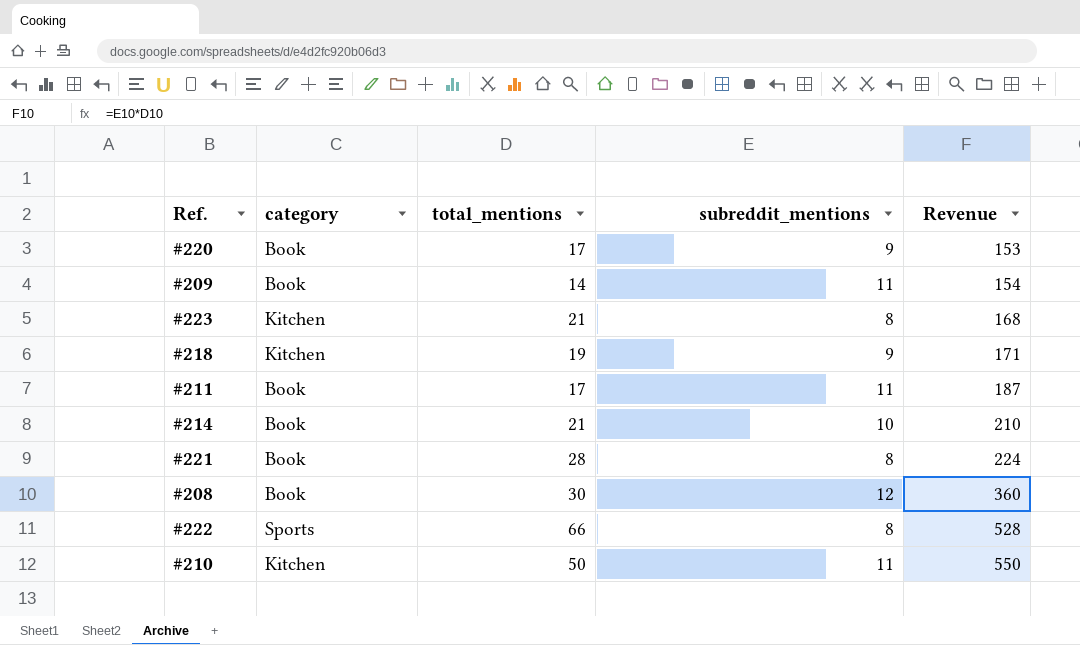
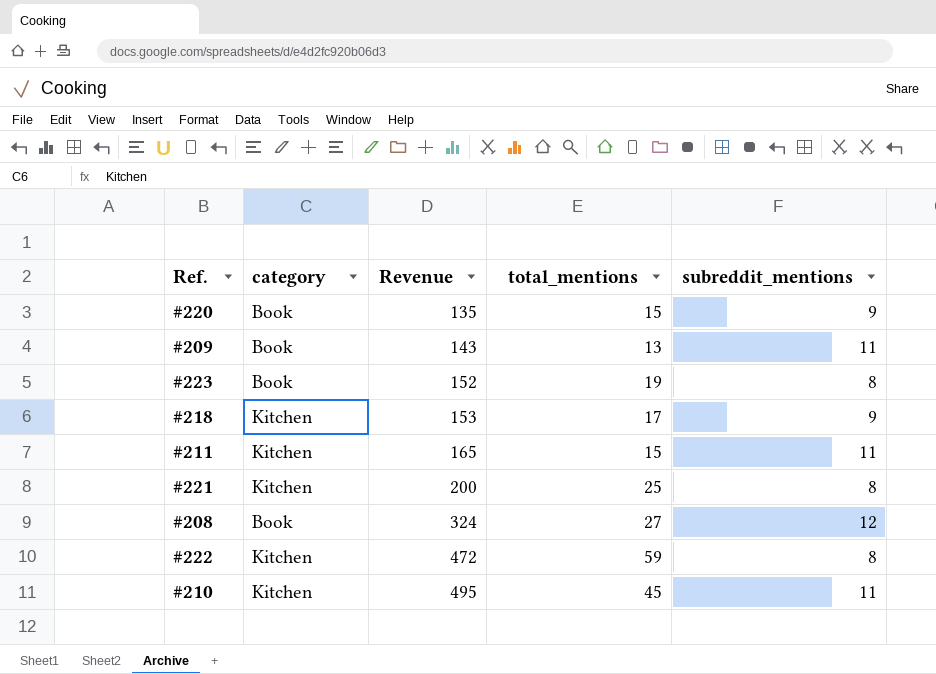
column Revenue | position: 5 -> 3
row #214: Book | 21 | 10 | 210 -> none
#220 | Revenue: 153 -> 135
#220 | total_mentions: 17 -> 15
#209 | Revenue: 154 -> 143
#209 | total_mentions: 14 -> 13
#223 | category: Kitchen -> Book
#223 | Revenue: 168 -> 152
#223 | total_mentions: 21 -> 19
#218 | Revenue: 171 -> 153
#218 | total_mentions: 19 -> 17
#211 | category: Book -> Kitchen
#211 | Revenue: 187 -> 165
#211 | total_mentions: 17 -> 15
#221 | category: Book -> Kitchen
#221 | Revenue: 224 -> 200
#221 | total_mentions: 28 -> 25
#208 | Revenue: 360 -> 324
#208 | total_mentions: 30 -> 27
#222 | category: Sports -> Kitchen
#222 | Revenue: 528 -> 472
#222 | total_mentions: 66 -> 59
#210 | Revenue: 550 -> 495
#210 | total_mentions: 50 -> 45

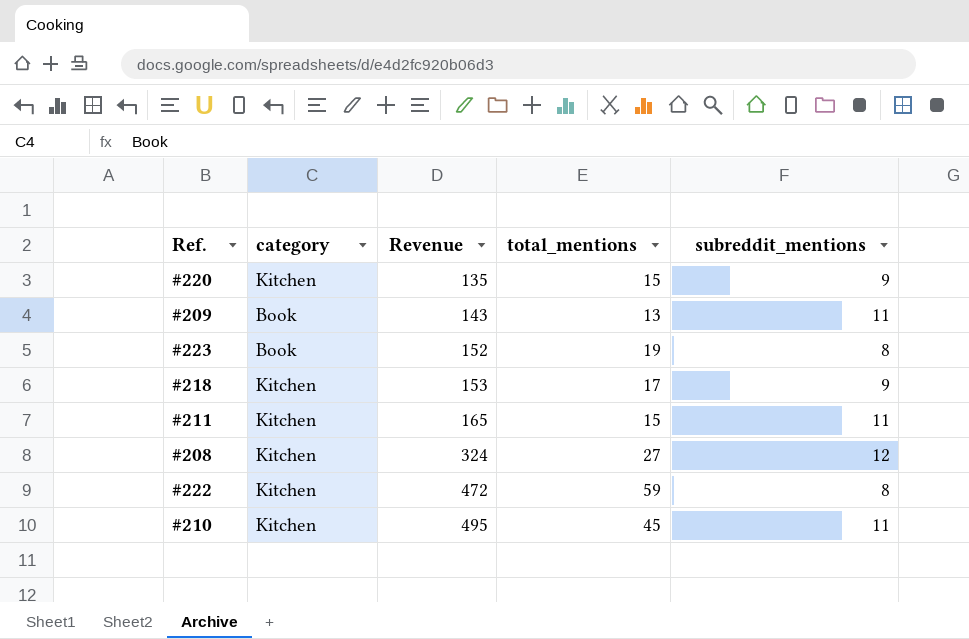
row #221: Kitchen | 200 | 25 | 8 -> none
#220 | category: Book -> Kitchen
#208 | category: Book -> Kitchen

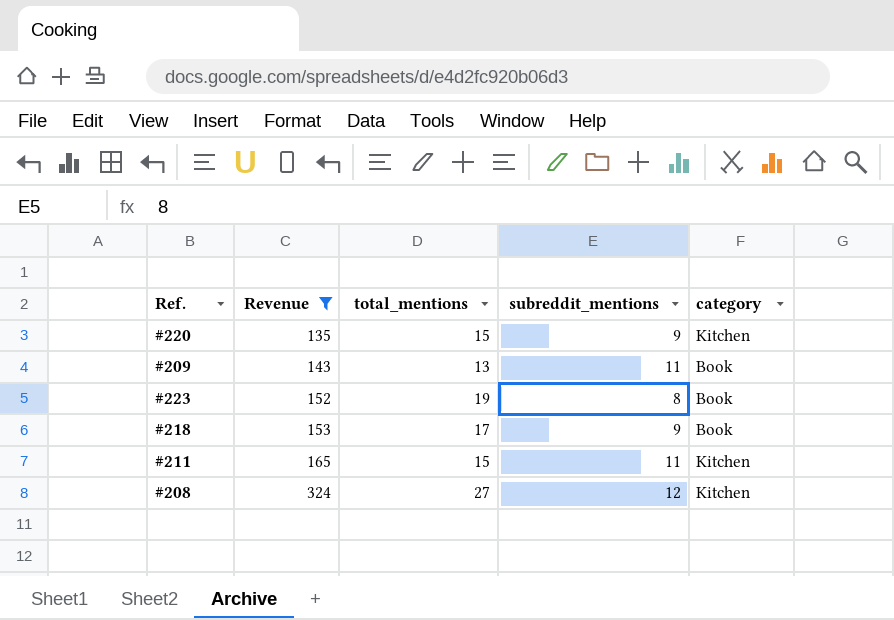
filter: none -> Revenue <= 324
column category | position: 2 -> 5
#218 | category: Kitchen -> Book

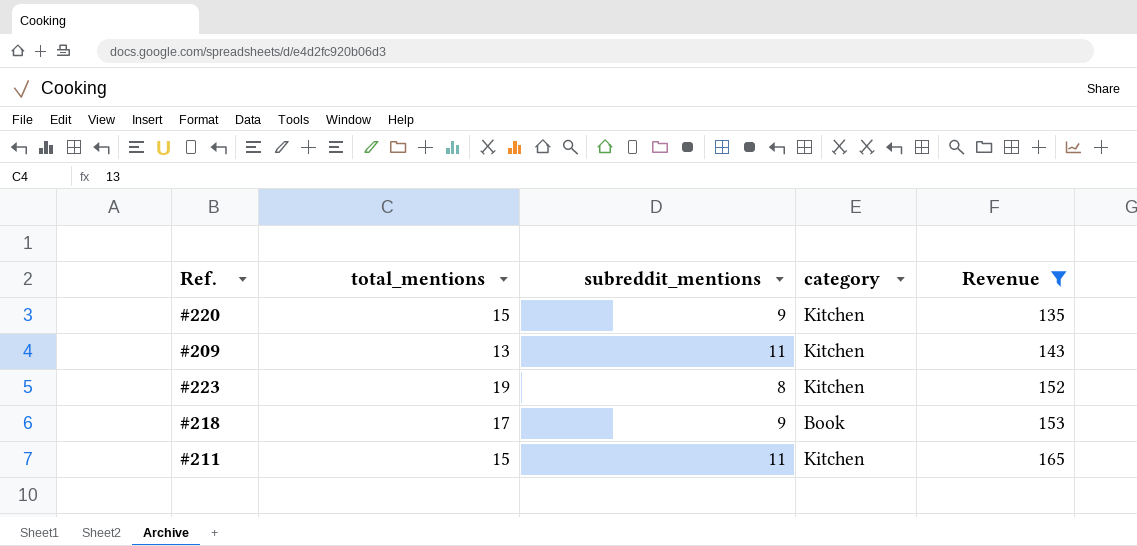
column Revenue | position: 2 -> 5
row #208: 324 | 27 | 12 | Kitchen -> none
#209 | category: Book -> Kitchen
#223 | category: Book -> Kitchen

